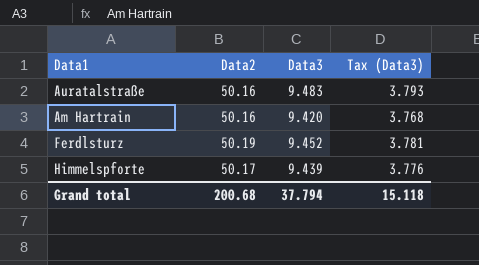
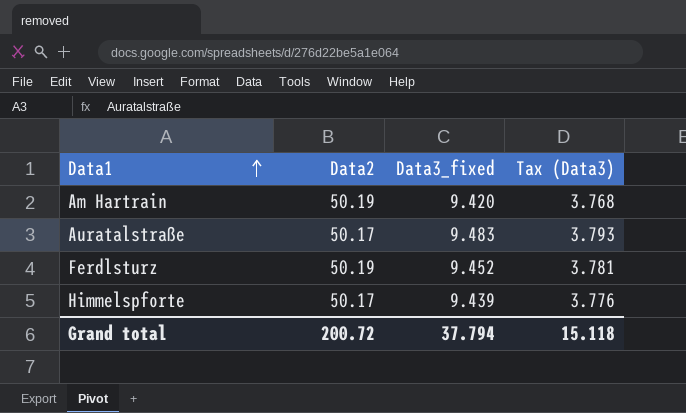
row order: none -> Data1 ascending
column name: Data3 -> Data3_fixed
Am Hartrain | Data2: 50.16 -> 50.19
Auratalstraße | Data2: 50.16 -> 50.17
Grand total | Data2: 200.68 -> 200.72

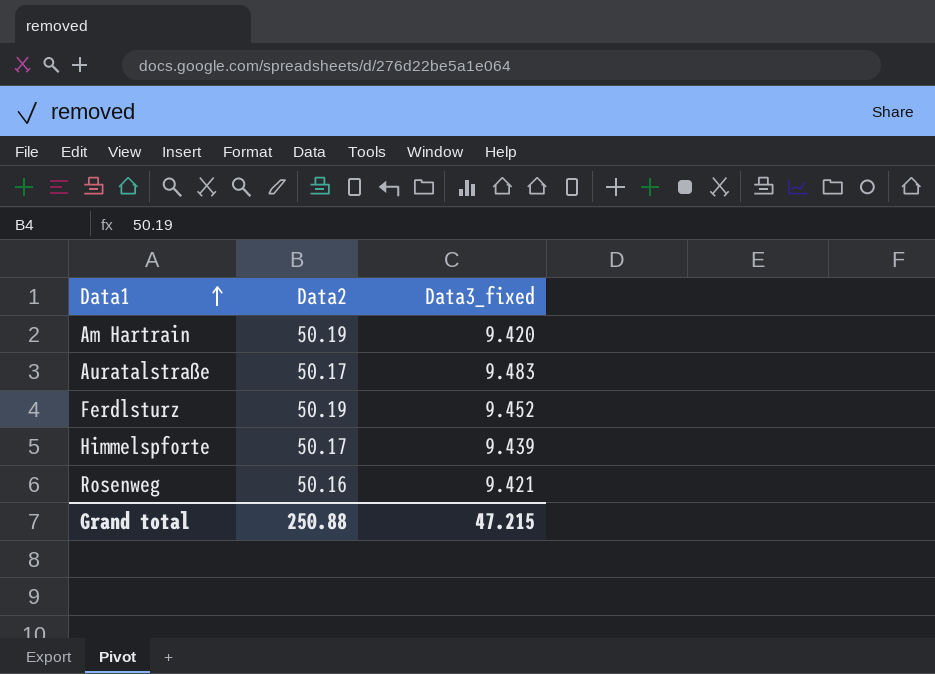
column Tax (Data3) | formula: [Data3_fixed] * 0.4 -> none
row Rosenweg: none -> 50.16 | 9.421
Grand total | Data2: 200.72 -> 250.88
Grand total | Data3_fixed: 37.794 -> 47.215

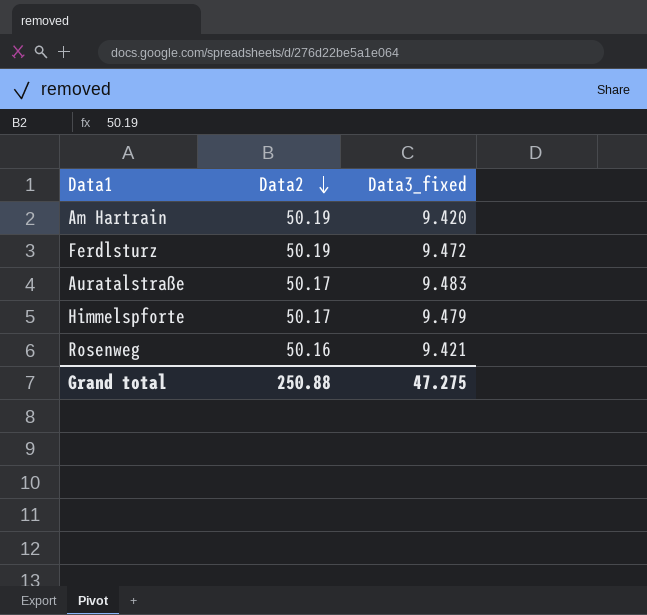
row order: Data1 ascending -> Data2 descending
Ferdlsturz | Data3_fixed: 9.452 -> 9.472
Himmelspforte | Data3_fixed: 9.439 -> 9.479
Grand total | Data3_fixed: 47.215 -> 47.275

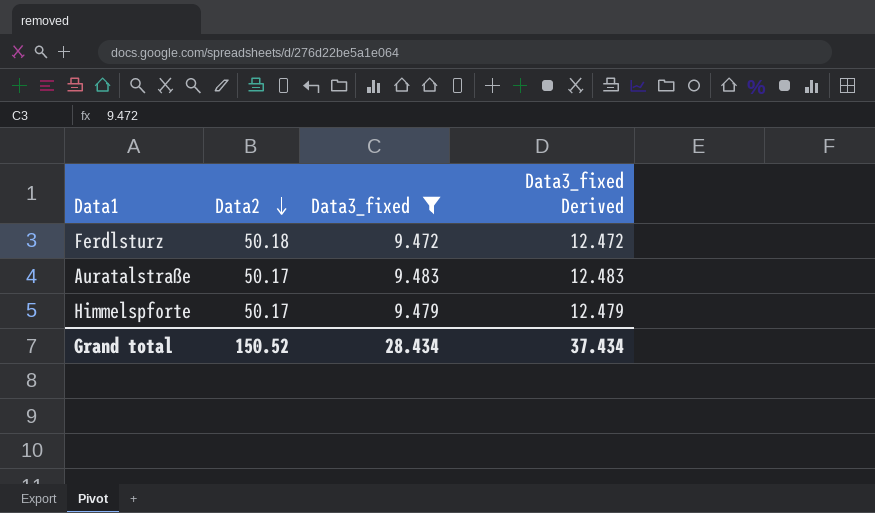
filter: none -> Data3_fixed >= 9.472
column Data3_fixed Derived | formula: none -> [Data3_fixed] + 3
Ferdlsturz | Data2: 50.19 -> 50.18
Grand total | Data2: 250.88 -> 150.52
Grand total | Data3_fixed: 47.275 -> 28.434

